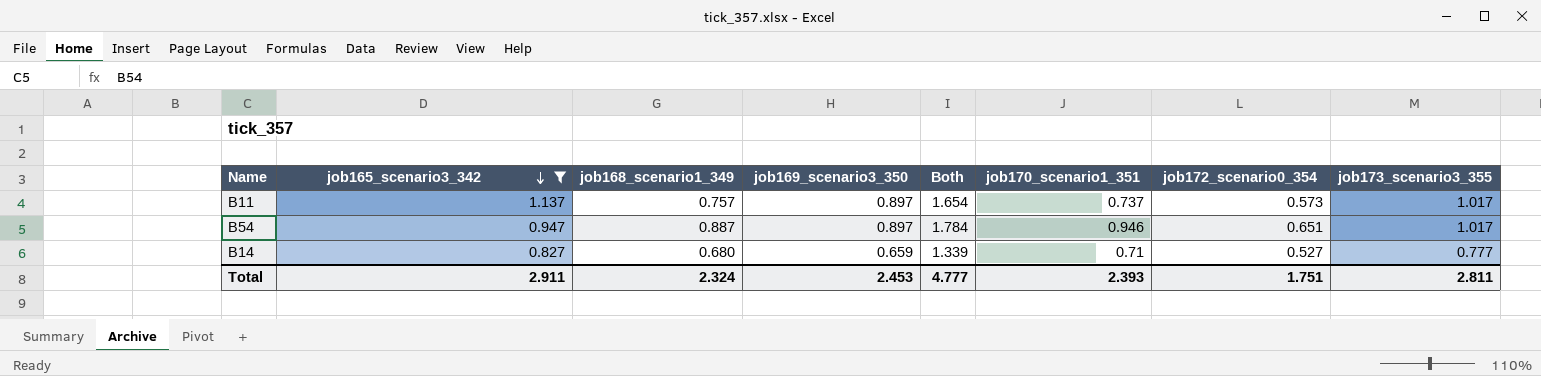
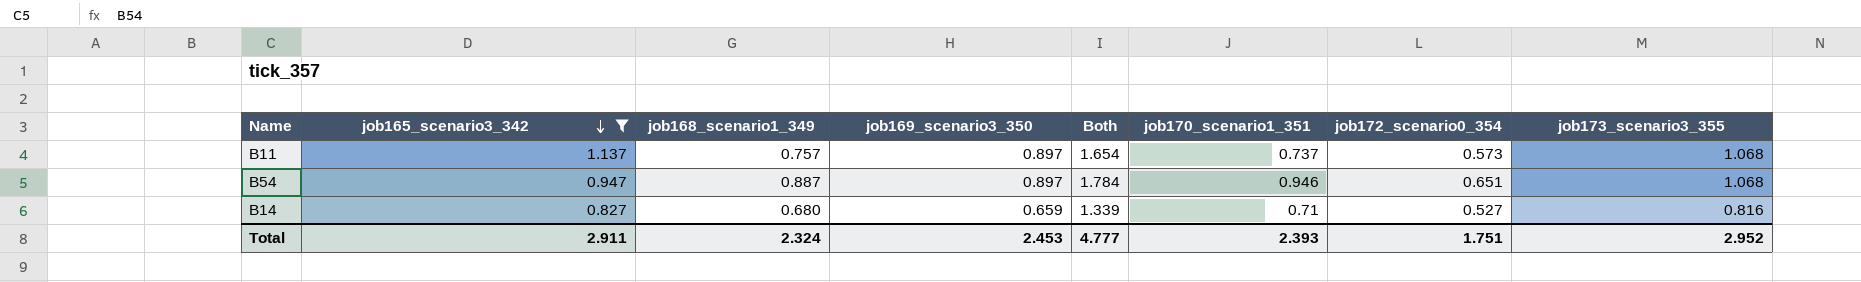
B11 | job173_scenario3_355: 1.017 -> 1.068
B54 | job173_scenario3_355: 1.017 -> 1.068
B14 | job173_scenario3_355: 0.777 -> 0.816
Total | job173_scenario3_355: 2.811 -> 2.952

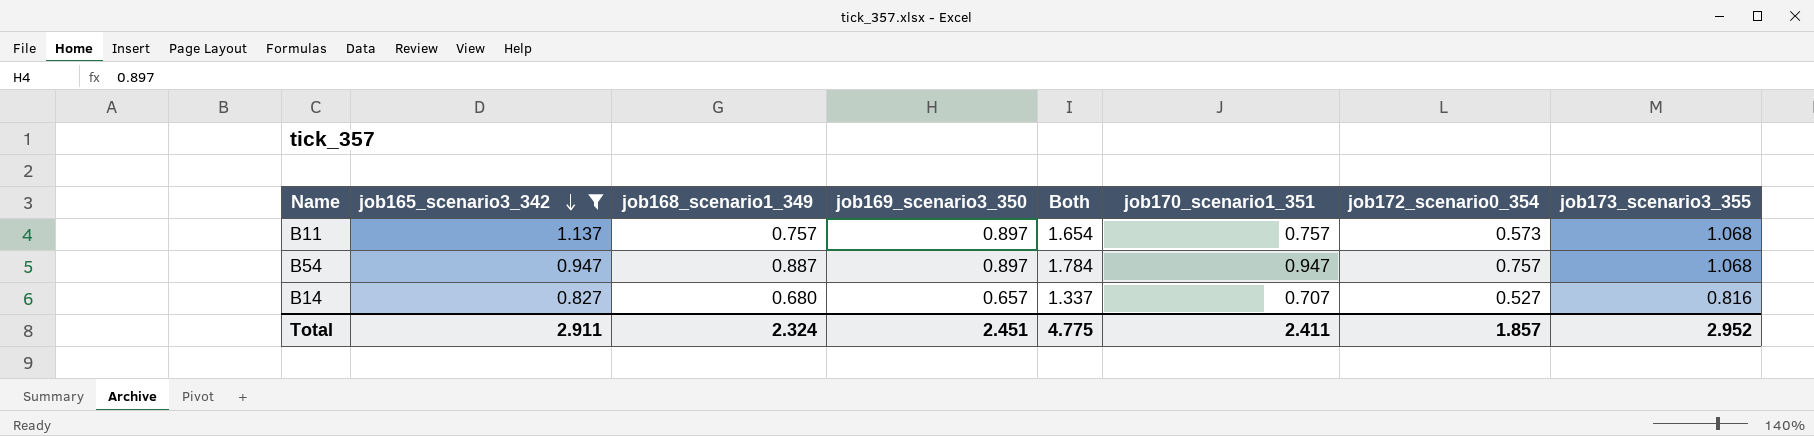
B11 | job170_scenario1_351: 0.737 -> 0.757
B54 | job170_scenario1_351: 0.946 -> 0.947
B54 | job172_scenario0_354: 0.651 -> 0.757
B14 | job169_scenario3_350: 0.659 -> 0.657
B14 | Both: 1.339 -> 1.337
B14 | job170_scenario1_351: 0.71 -> 0.707
Total | job169_scenario3_350: 2.453 -> 2.451
Total | Both: 4.777 -> 4.775
Total | job170_scenario1_351: 2.393 -> 2.411
Total | job172_scenario0_354: 1.751 -> 1.857

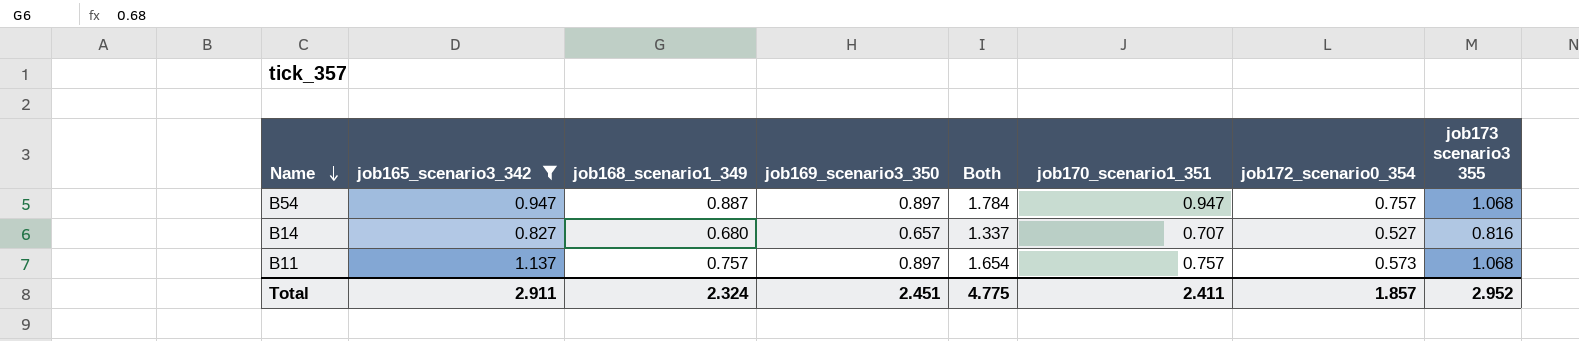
row order: job165_scenario3_342 descending -> Name descending
column name: job173_scenario3_355 -> job173 scenario3 355

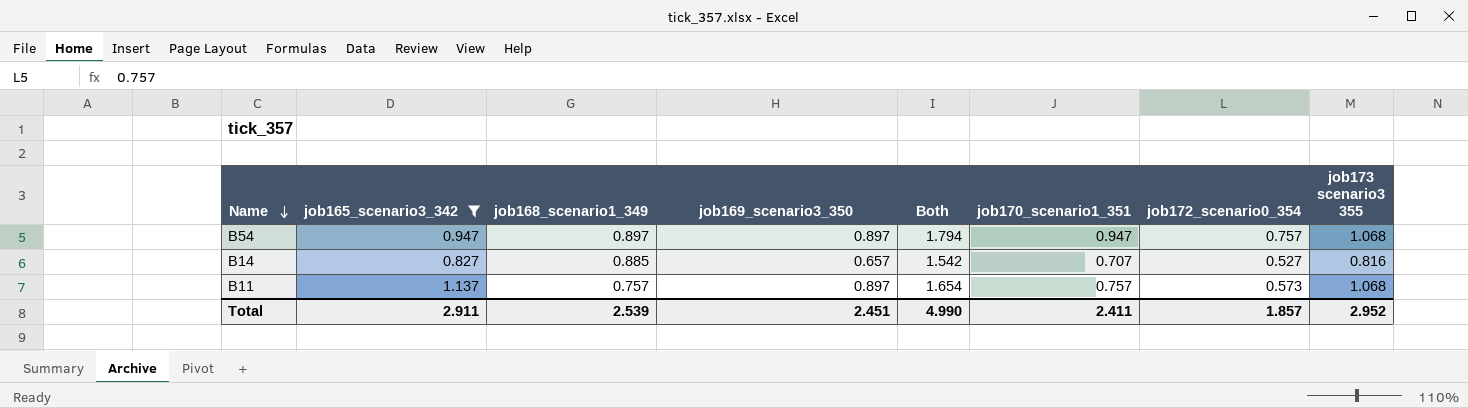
B54 | job168_scenario1_349: 0.887 -> 0.897
B54 | Both: 1.784 -> 1.794
B14 | job168_scenario1_349: 0.680 -> 0.885
B14 | Both: 1.337 -> 1.542
Total | job168_scenario1_349: 2.324 -> 2.539
Total | Both: 4.775 -> 4.990

